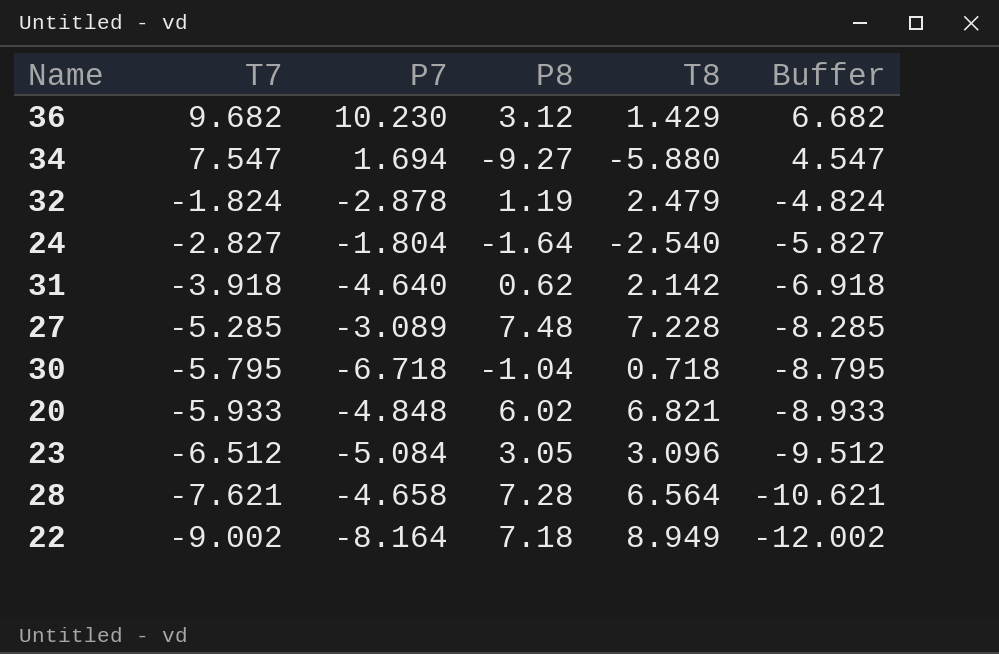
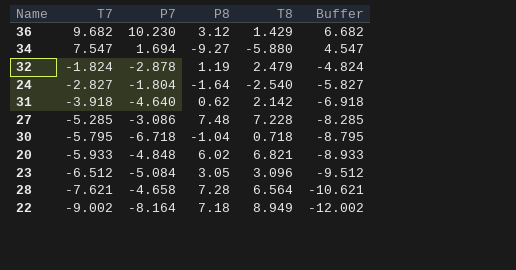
27 | P7: -3.089 -> -3.086

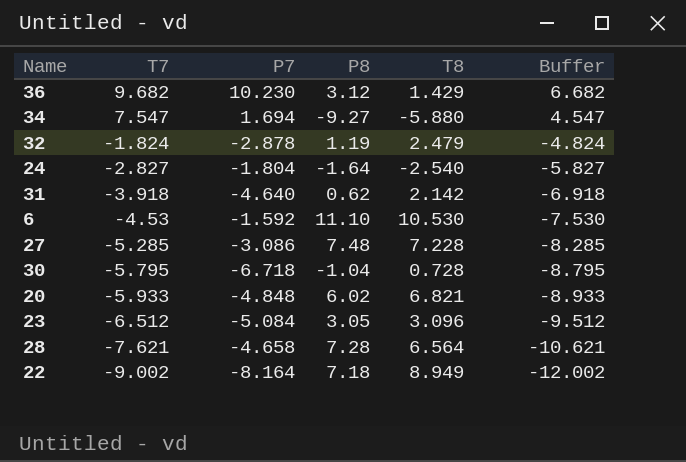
row 6: none -> -4.53 | -1.592 | 11.10 | 10.530 | -7.530
30 | T8: 0.718 -> 0.728

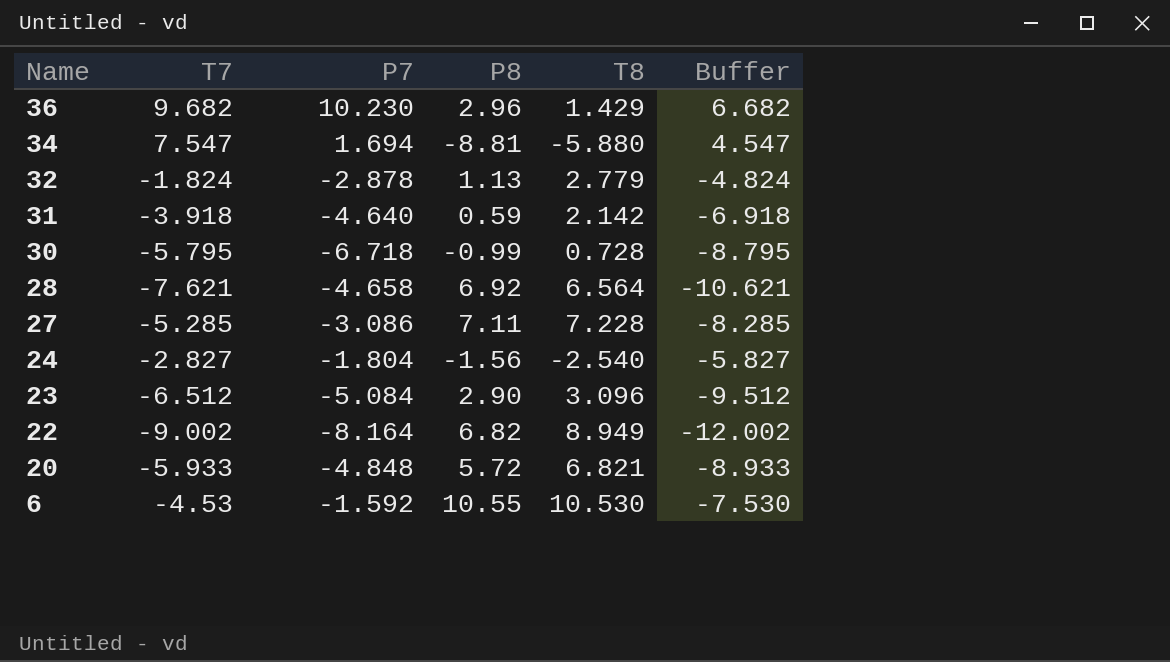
row order: T7 descending -> Name descending
36 | P8: 3.12 -> 2.96
34 | P8: -9.27 -> -8.81
32 | P8: 1.19 -> 1.13
32 | T8: 2.479 -> 2.779
31 | P8: 0.62 -> 0.59
30 | P8: -1.04 -> -0.99
28 | P8: 7.28 -> 6.92
27 | P8: 7.48 -> 7.11
24 | P8: -1.64 -> -1.56
23 | P8: 3.05 -> 2.90
22 | P8: 7.18 -> 6.82
20 | P8: 6.02 -> 5.72
6 | P8: 11.10 -> 10.55

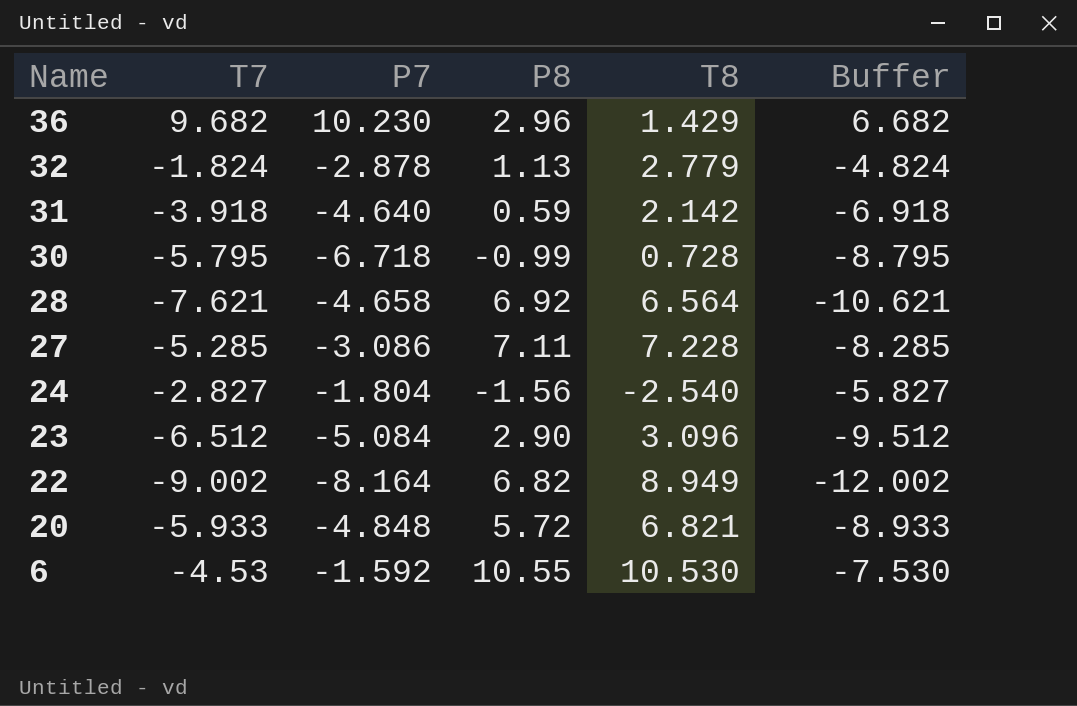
row 34: 7.547 | 1.694 | -8.81 | -5.880 | 4.547 -> none

